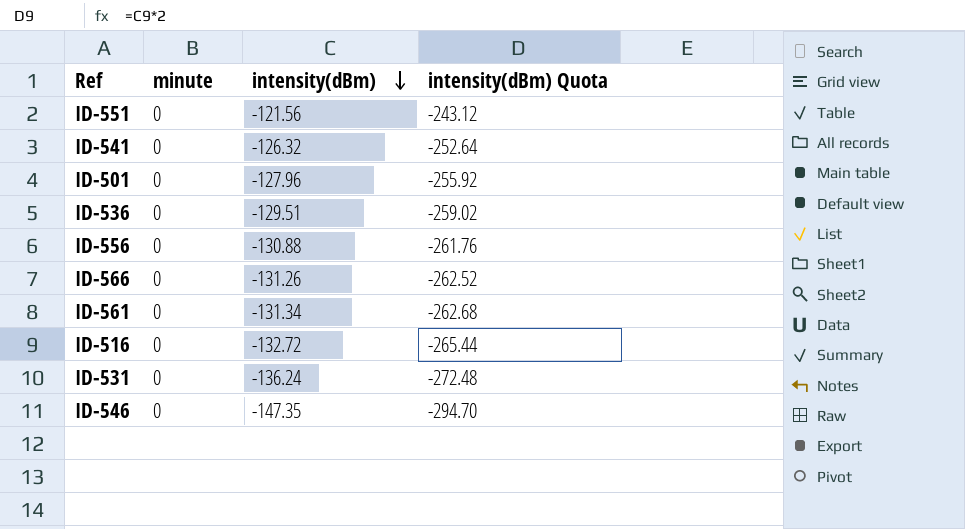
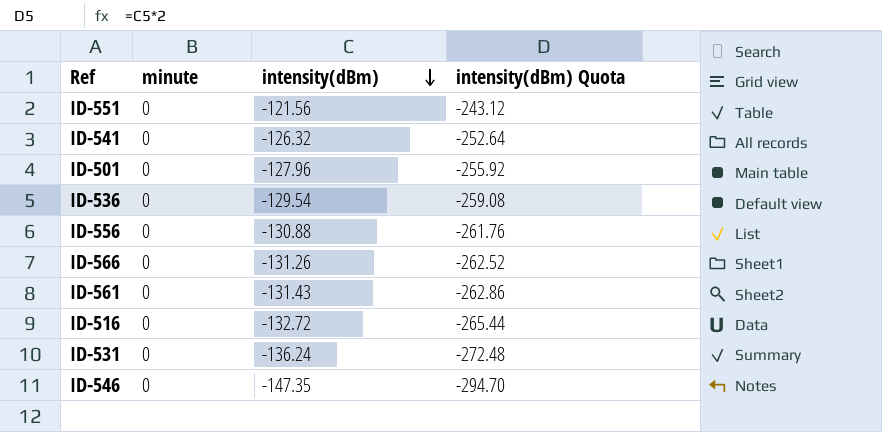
ID-536 | intensity(dBm): -129.51 -> -129.54
ID-536 | intensity(dBm) Quota: -259.02 -> -259.08
ID-561 | intensity(dBm): -131.34 -> -131.43
ID-561 | intensity(dBm) Quota: -262.68 -> -262.86

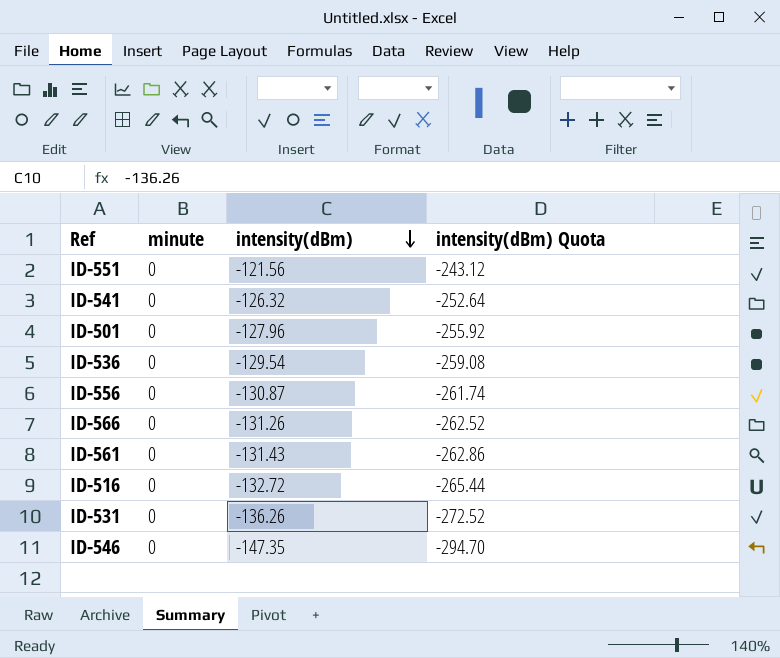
ID-556 | intensity(dBm): -130.88 -> -130.87
ID-556 | intensity(dBm) Quota: -261.76 -> -261.74
ID-531 | intensity(dBm): -136.24 -> -136.26
ID-531 | intensity(dBm) Quota: -272.48 -> -272.52

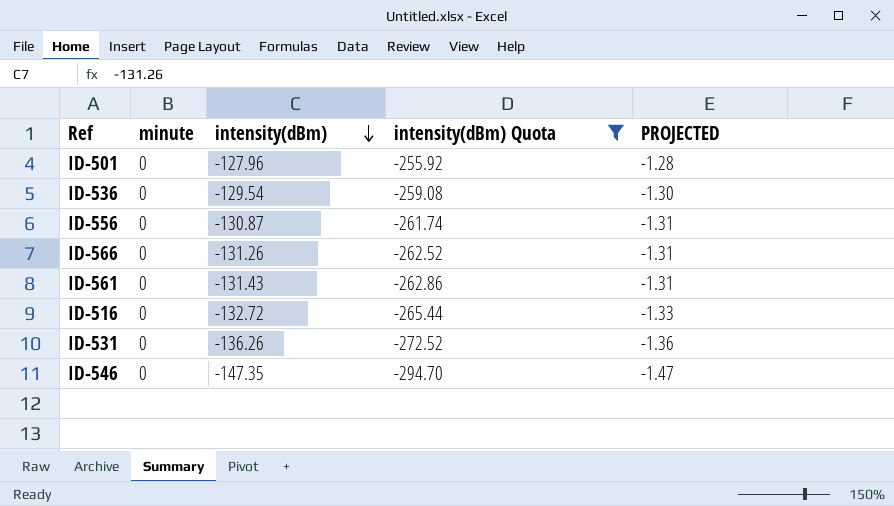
filter: none -> intensity(dBm) Quota <= -255.92
column PROJECTED | formula: none -> [intensity(dBm)] * 0.01

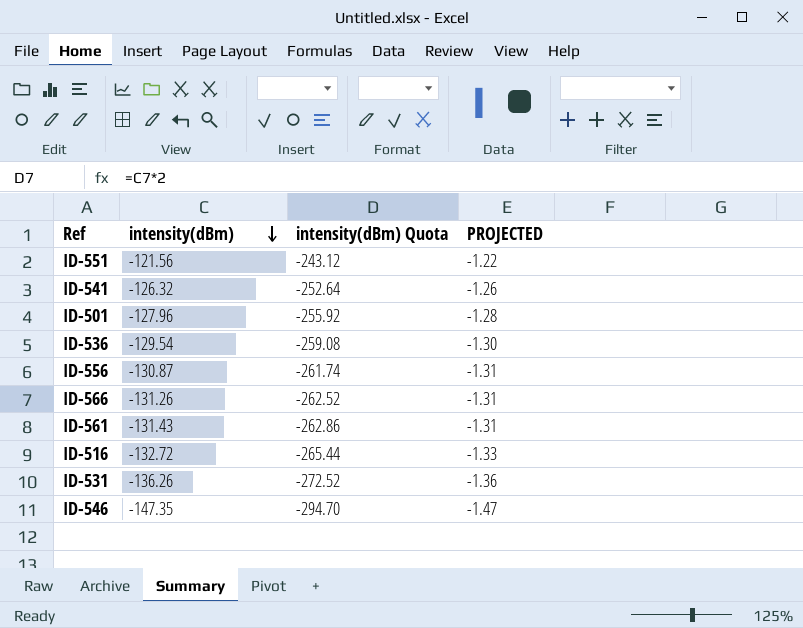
filter: intensity(dBm) Quota <= -255.92 -> none
column minute | position: 2 -> none

